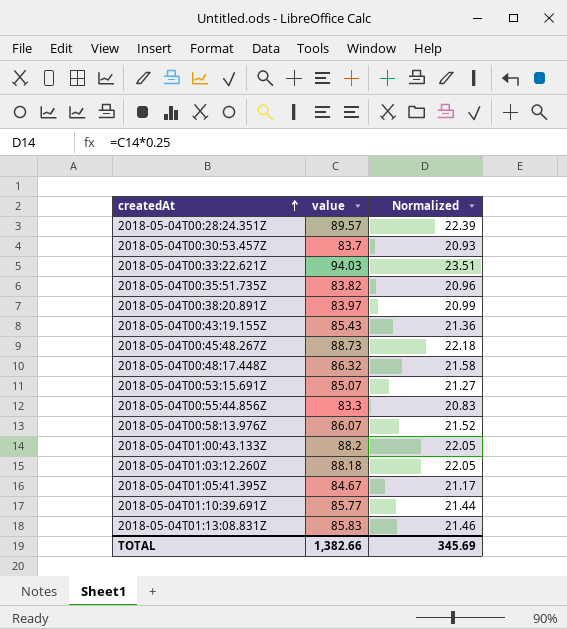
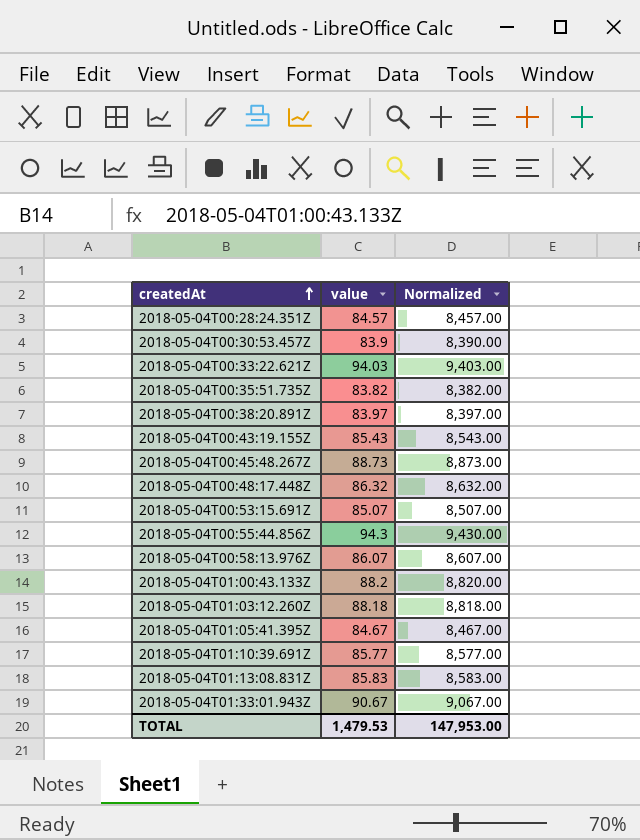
column Normalized | formula: [value] * 0.25 -> [value] * 100
2018-05-04T00:28:24.351Z | value: 89.57 -> 84.57
2018-05-04T00:30:53.457Z | value: 83.7 -> 83.9
2018-05-04T00:55:44.856Z | value: 83.3 -> 94.3
row 2018-05-04T01:33:01.943Z: none -> 90.67 | 9,067.00
TOTAL | value: 1,382.66 -> 1,479.53
TOTAL | Normalized: 345.69 -> 147,953.00

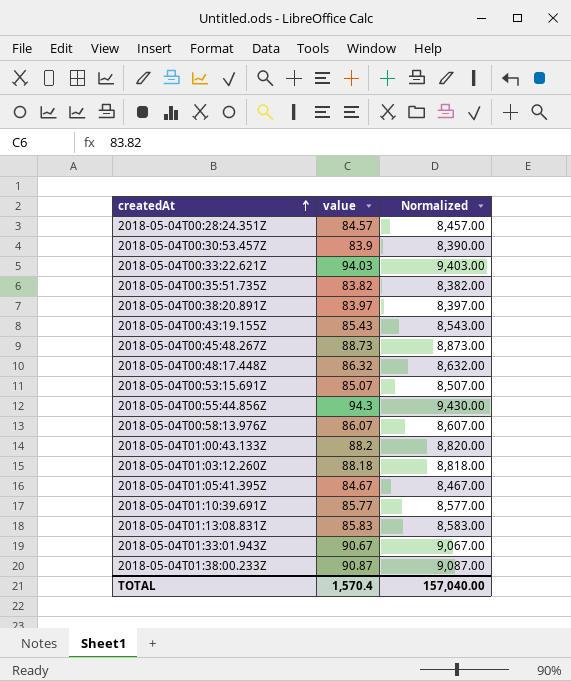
row 2018-05-04T01:38:00.233Z: none -> 90.87 | 9,087.00
TOTAL | value: 1,479.53 -> 1,570.4
TOTAL | Normalized: 147,953.00 -> 157,040.00

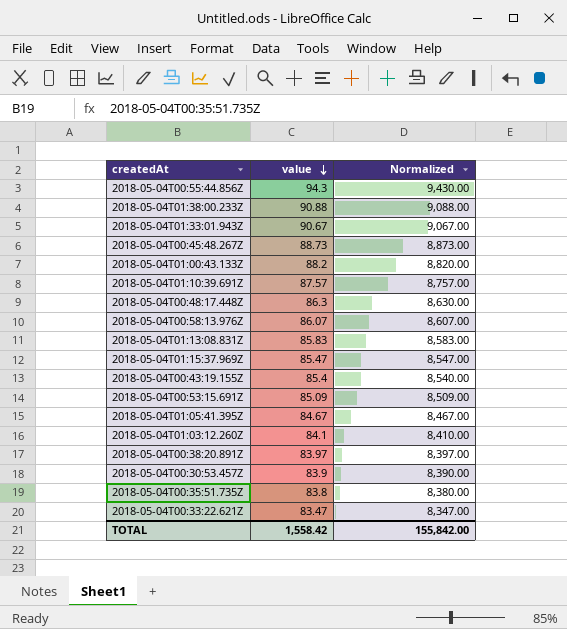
row order: createdAt ascending -> value descending
row 2018-05-04T00:28:24.351Z: 84.57 | 8,457.00 -> none
2018-05-04T01:38:00.233Z | value: 90.87 -> 90.88
2018-05-04T01:38:00.233Z | Normalized: 9,087.00 -> 9,088.00
2018-05-04T01:10:39.691Z | value: 85.77 -> 87.57
2018-05-04T01:10:39.691Z | Normalized: 8,577.00 -> 8,757.00
2018-05-04T00:48:17.448Z | value: 86.32 -> 86.3
2018-05-04T00:48:17.448Z | Normalized: 8,632.00 -> 8,630.00
row 2018-05-04T01:15:37.969Z: none -> 85.47 | 8,547.00
2018-05-04T00:43:19.155Z | value: 85.43 -> 85.4
2018-05-04T00:43:19.155Z | Normalized: 8,543.00 -> 8,540.00
2018-05-04T00:53:15.691Z | value: 85.07 -> 85.09
2018-05-04T00:53:15.691Z | Normalized: 8,507.00 -> 8,509.00
2018-05-04T01:03:12.260Z | value: 88.18 -> 84.1
2018-05-04T01:03:12.260Z | Normalized: 8,818.00 -> 8,410.00
2018-05-04T00:35:51.735Z | value: 83.82 -> 83.8
2018-05-04T00:35:51.735Z | Normalized: 8,382.00 -> 8,380.00
2018-05-04T00:33:22.621Z | value: 94.03 -> 83.47
2018-05-04T00:33:22.621Z | Normalized: 9,403.00 -> 8,347.00
TOTAL | value: 1,570.4 -> 1,558.42
TOTAL | Normalized: 157,040.00 -> 155,842.00

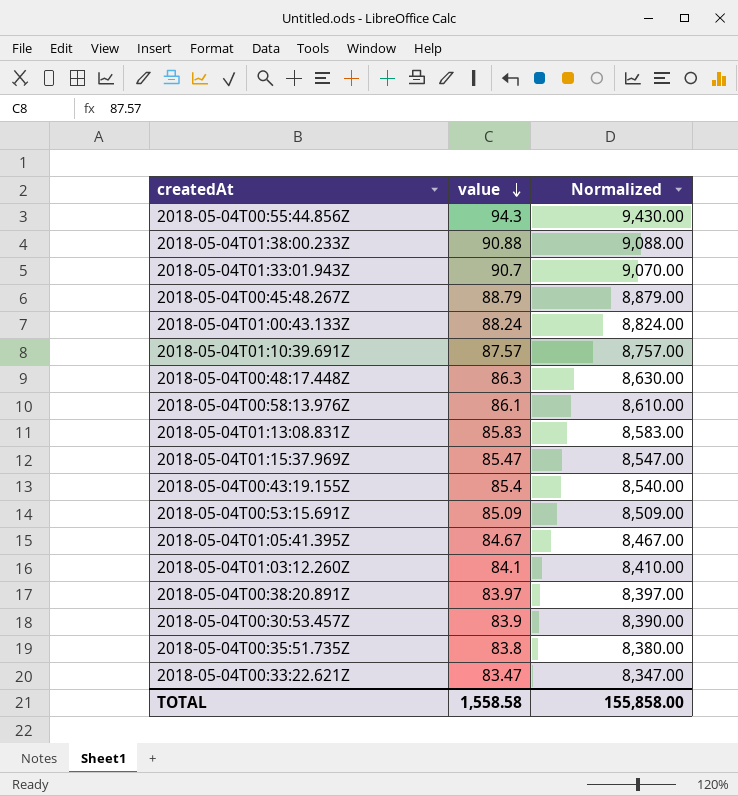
2018-05-04T01:33:01.943Z | value: 90.67 -> 90.7
2018-05-04T01:33:01.943Z | Normalized: 9,067.00 -> 9,070.00
2018-05-04T00:45:48.267Z | value: 88.73 -> 88.79
2018-05-04T00:45:48.267Z | Normalized: 8,873.00 -> 8,879.00
2018-05-04T01:00:43.133Z | value: 88.2 -> 88.24
2018-05-04T01:00:43.133Z | Normalized: 8,820.00 -> 8,824.00
2018-05-04T00:58:13.976Z | value: 86.07 -> 86.1
2018-05-04T00:58:13.976Z | Normalized: 8,607.00 -> 8,610.00
TOTAL | value: 1,558.42 -> 1,558.58
TOTAL | Normalized: 155,842.00 -> 155,858.00

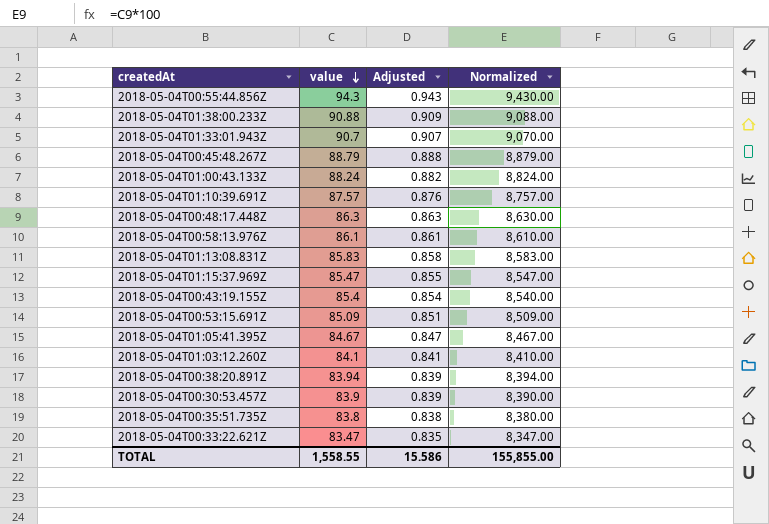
column Adjusted | formula: none -> [value] * 0.01
2018-05-04T00:38:20.891Z | value: 83.97 -> 83.94
2018-05-04T00:38:20.891Z | Normalized: 8,397.00 -> 8,394.00
TOTAL | value: 1,558.58 -> 1,558.55
TOTAL | Normalized: 155,858.00 -> 155,855.00

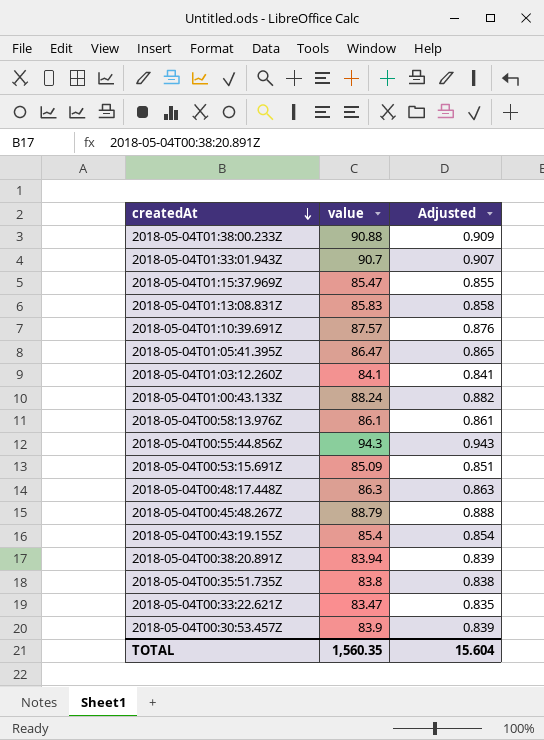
row order: value descending -> createdAt descending
column Normalized | formula: [value] * 100 -> none
2018-05-04T01:05:41.395Z | value: 84.67 -> 86.47
2018-05-04T01:05:41.395Z | Adjusted: 0.847 -> 0.865
TOTAL | value: 1,558.55 -> 1,560.35
TOTAL | Adjusted: 15.586 -> 15.604

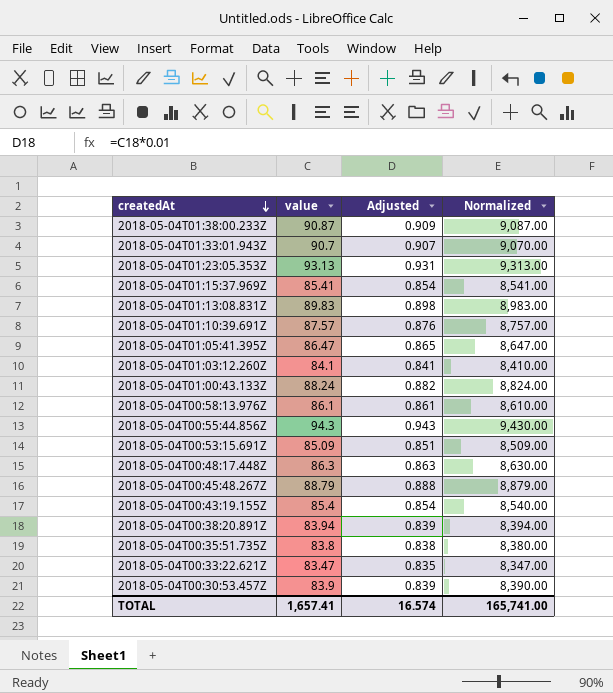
column Normalized | formula: none -> [value] * 100
2018-05-04T01:38:00.233Z | value: 90.88 -> 90.87
row 2018-05-04T01:23:05.353Z: none -> 93.13 | 0.931 | 9,313.00
2018-05-04T01:15:37.969Z | value: 85.47 -> 85.41
2018-05-04T01:15:37.969Z | Adjusted: 0.855 -> 0.854
2018-05-04T01:13:08.831Z | value: 85.83 -> 89.83
2018-05-04T01:13:08.831Z | Adjusted: 0.858 -> 0.898
TOTAL | value: 1,560.35 -> 1,657.41
TOTAL | Adjusted: 15.604 -> 16.574

